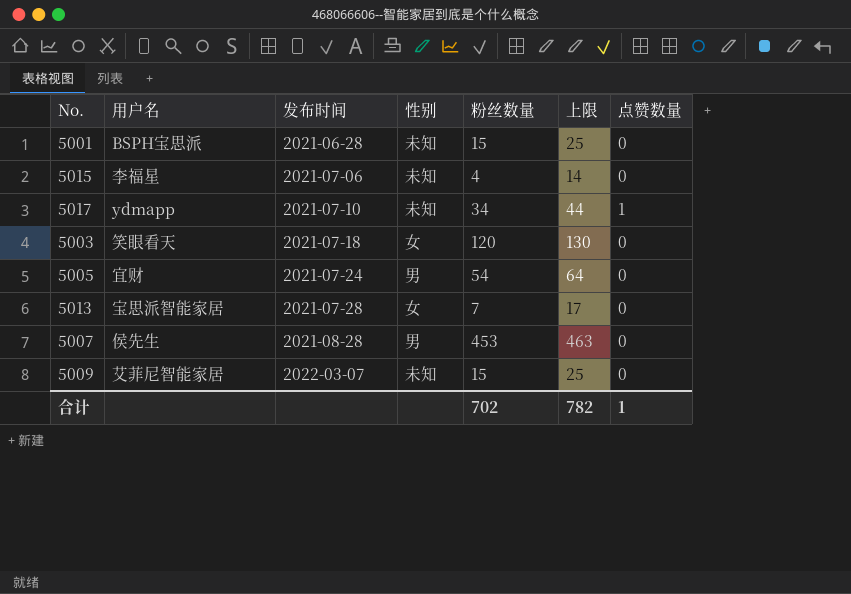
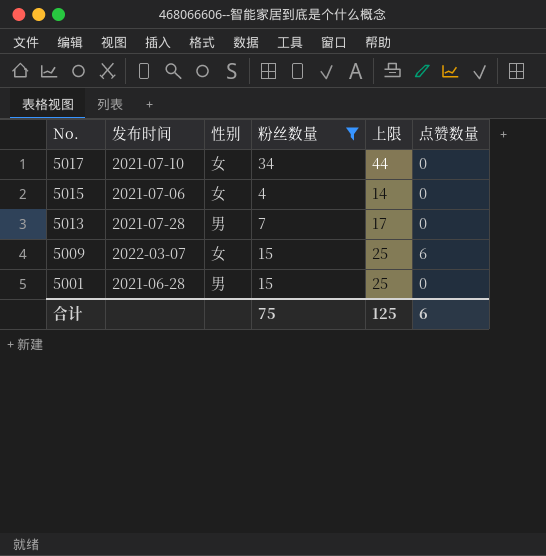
filter: none -> 粉丝数量 <= 34
row order: 发布时间 ascending -> No. descending
column 用户名 | position: 2 -> none
5017 | 性别: 未知 -> 女
5017 | 点赞数量: 1 -> 0
5015 | 性别: 未知 -> 女
5013 | 性别: 女 -> 男
5009 | 性别: 未知 -> 女
5009 | 点赞数量: 0 -> 6
5001 | 性别: 未知 -> 男
合计 | 粉丝数量: 702 -> 75
合计 | 上限: 782 -> 125
合计 | 点赞数量: 1 -> 6

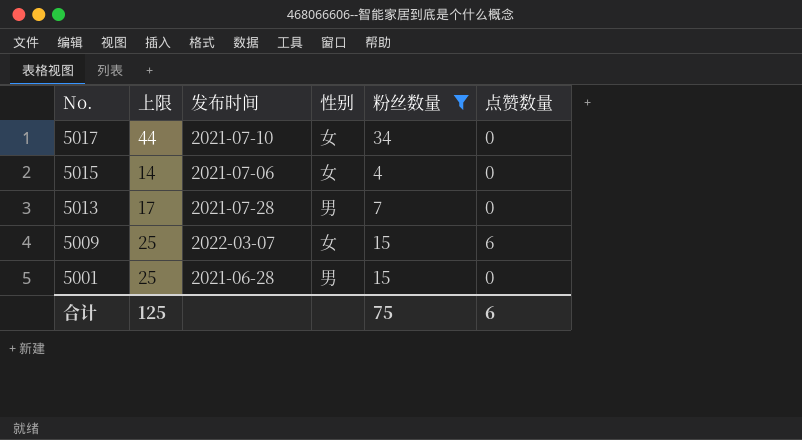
column 上限 | position: 5 -> 2

